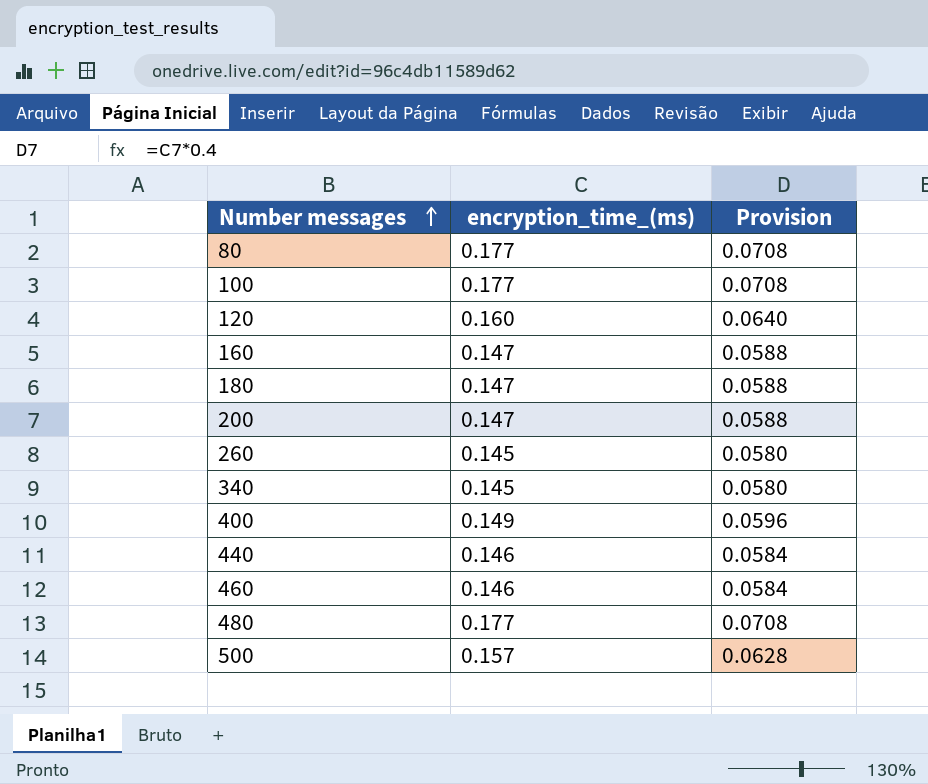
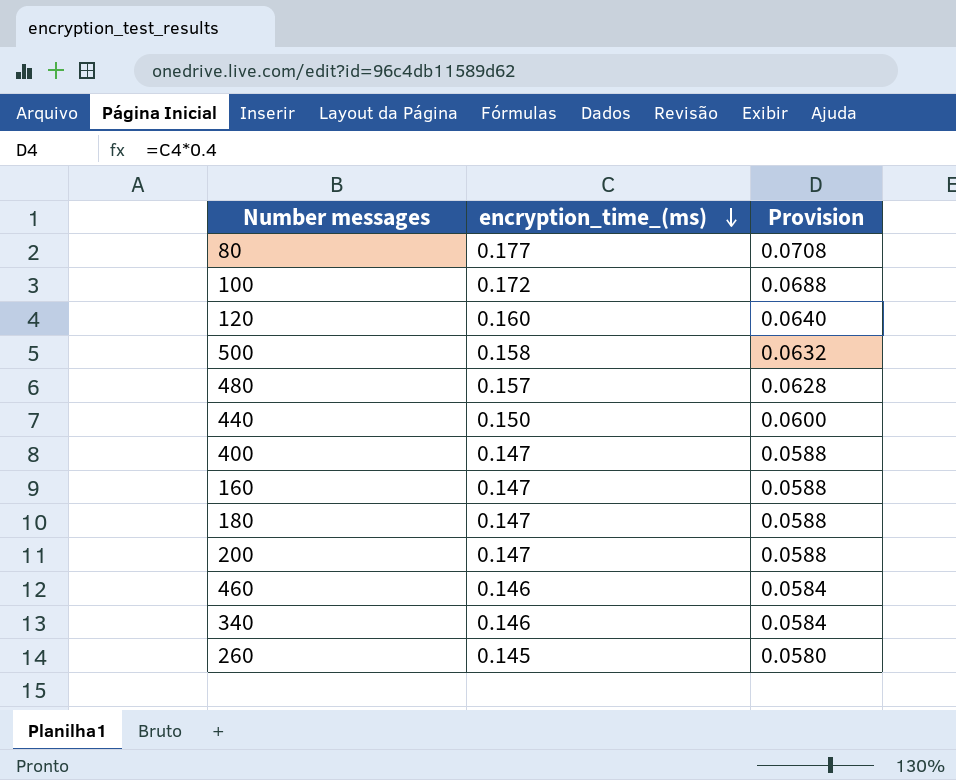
row order: Number messages ascending -> encryption_time_(ms) descending
100 | encryption_time_(ms): 0.177 -> 0.172
100 | Provision: 0.0708 -> 0.0688
500 | encryption_time_(ms): 0.157 -> 0.158
500 | Provision: 0.0628 -> 0.0632
480 | encryption_time_(ms): 0.177 -> 0.157
480 | Provision: 0.0708 -> 0.0628
440 | encryption_time_(ms): 0.146 -> 0.150
440 | Provision: 0.0584 -> 0.0600
400 | encryption_time_(ms): 0.149 -> 0.147
400 | Provision: 0.0596 -> 0.0588
340 | encryption_time_(ms): 0.145 -> 0.146
340 | Provision: 0.0580 -> 0.0584

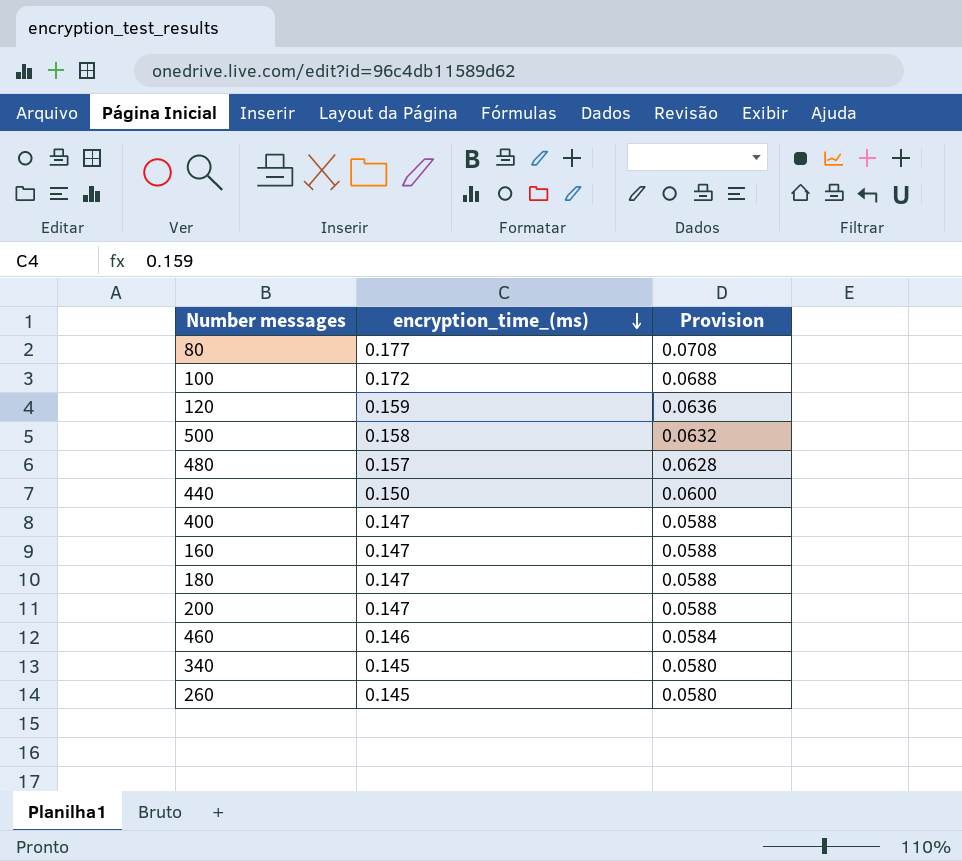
120 | encryption_time_(ms): 0.160 -> 0.159
120 | Provision: 0.0640 -> 0.0636
340 | encryption_time_(ms): 0.146 -> 0.145
340 | Provision: 0.0584 -> 0.0580

